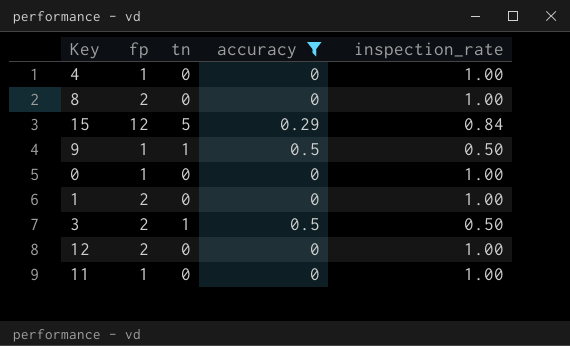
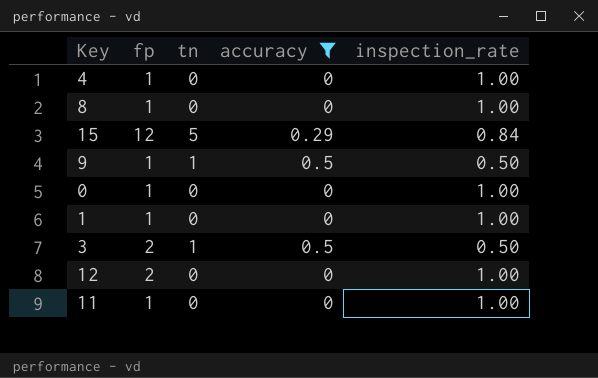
8 | fp: 2 -> 1
1 | fp: 2 -> 1

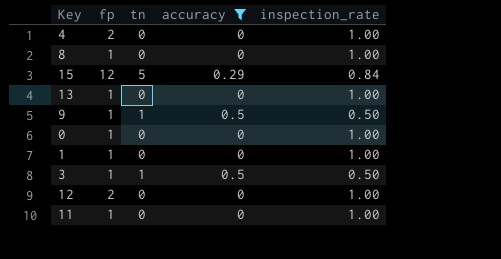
4 | fp: 1 -> 2
row 13: none -> 1 | 0 | 0 | 1.00
3 | fp: 2 -> 1

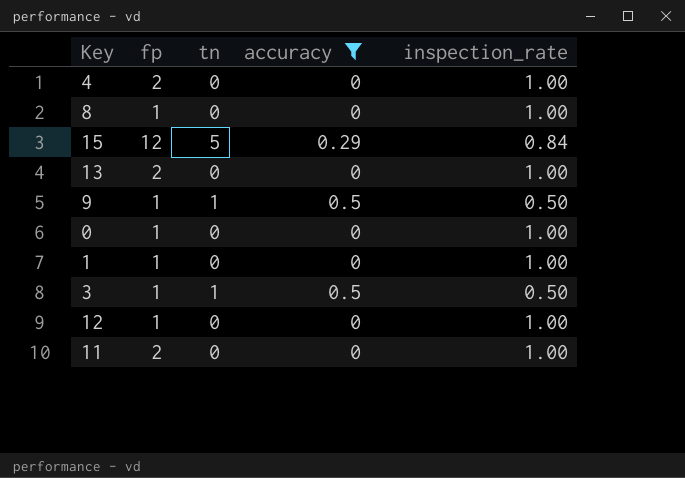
13 | fp: 1 -> 2
12 | fp: 2 -> 1
11 | fp: 1 -> 2

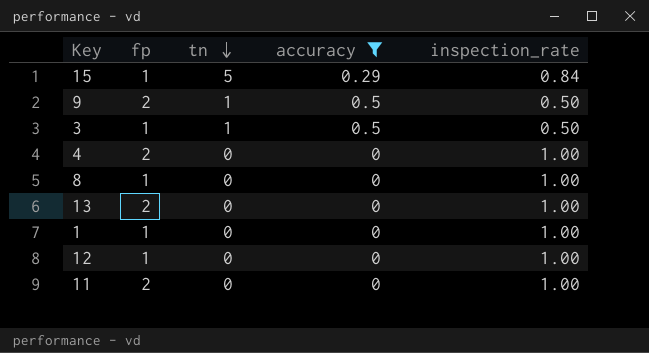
row order: none -> tn descending
row 0: 1 | 0 | 0 | 1.00 -> none
15 | fp: 12 -> 1
9 | fp: 1 -> 2

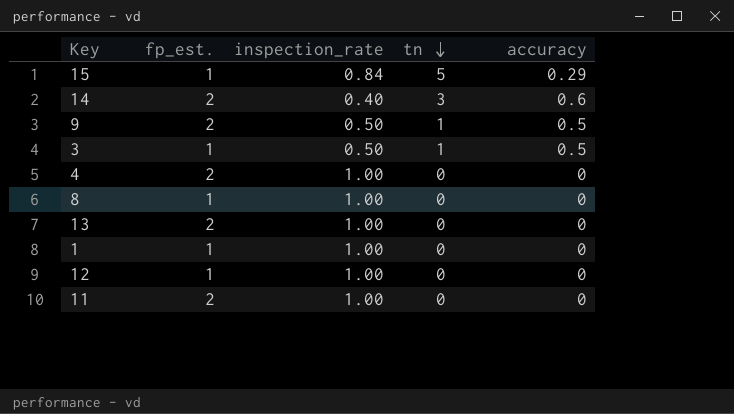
filter: accuracy != 0.6 -> none
column name: fp -> fp_est.
column inspection_rate | position: 5 -> 3

